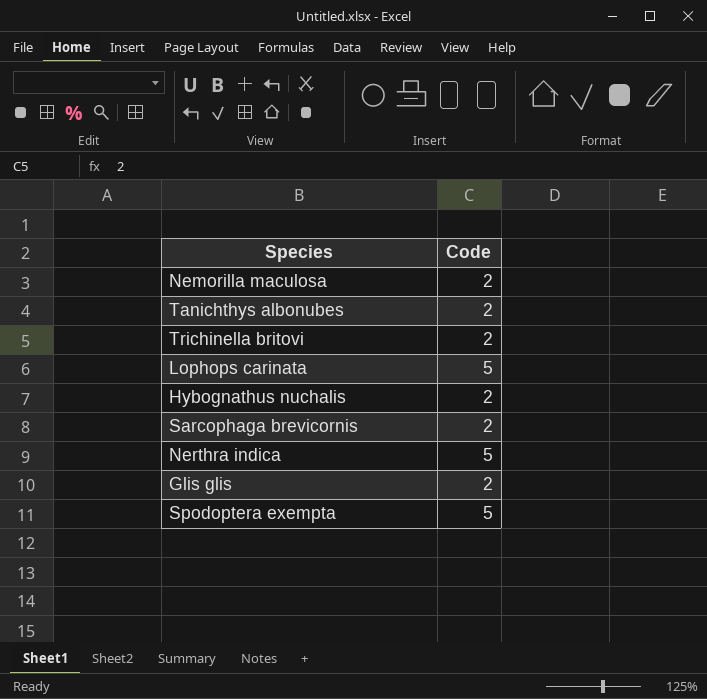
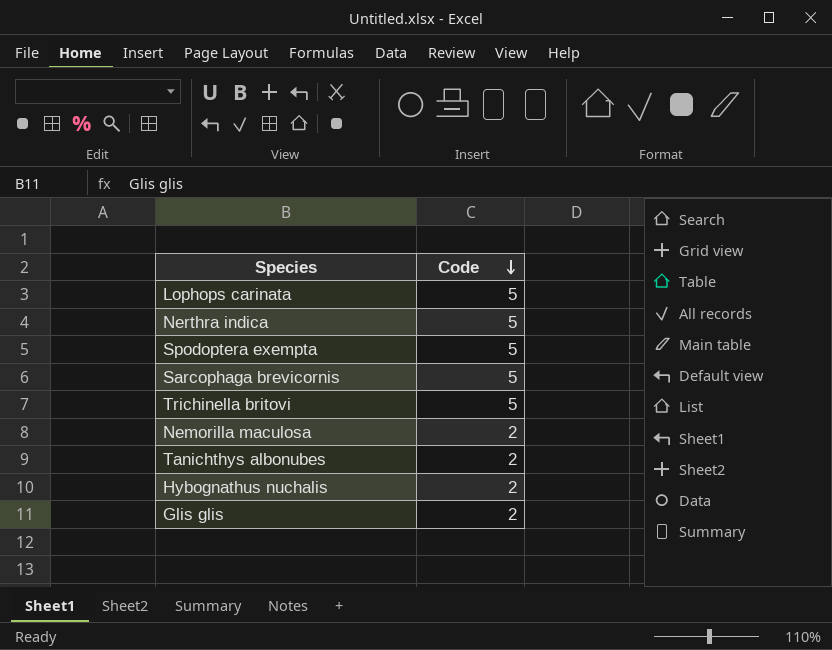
row order: none -> Code descending
Sarcophaga brevicornis | Code: 2 -> 5
Trichinella britovi | Code: 2 -> 5

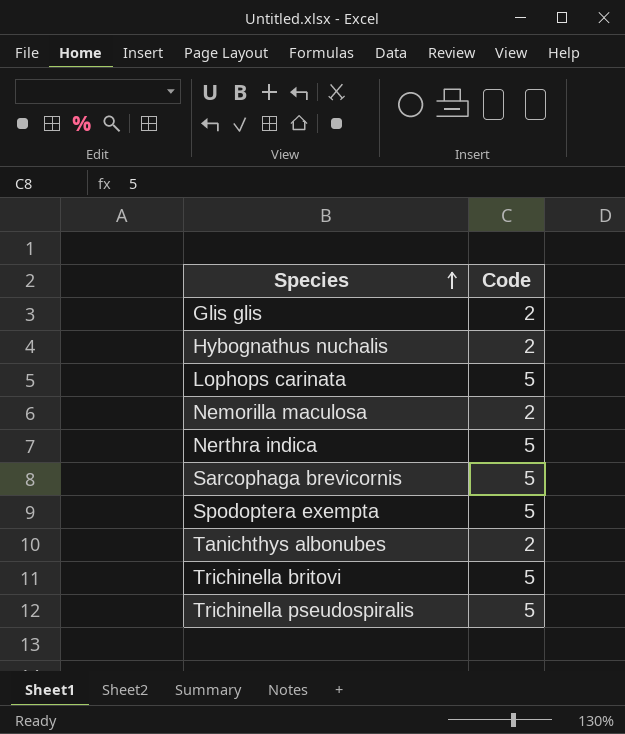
row order: Code descending -> Species ascending
row Trichinella pseudospiralis: none -> 5

